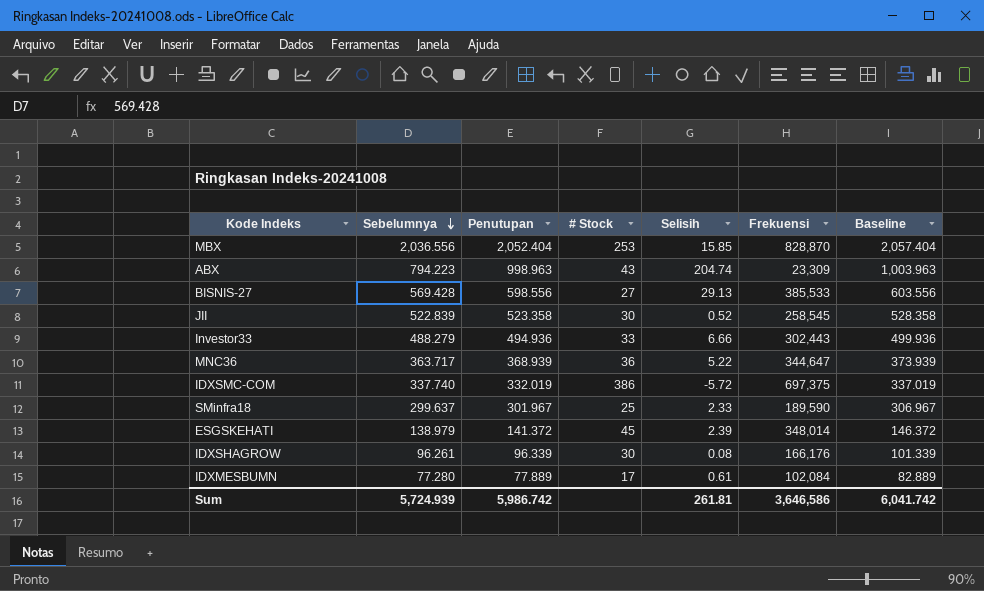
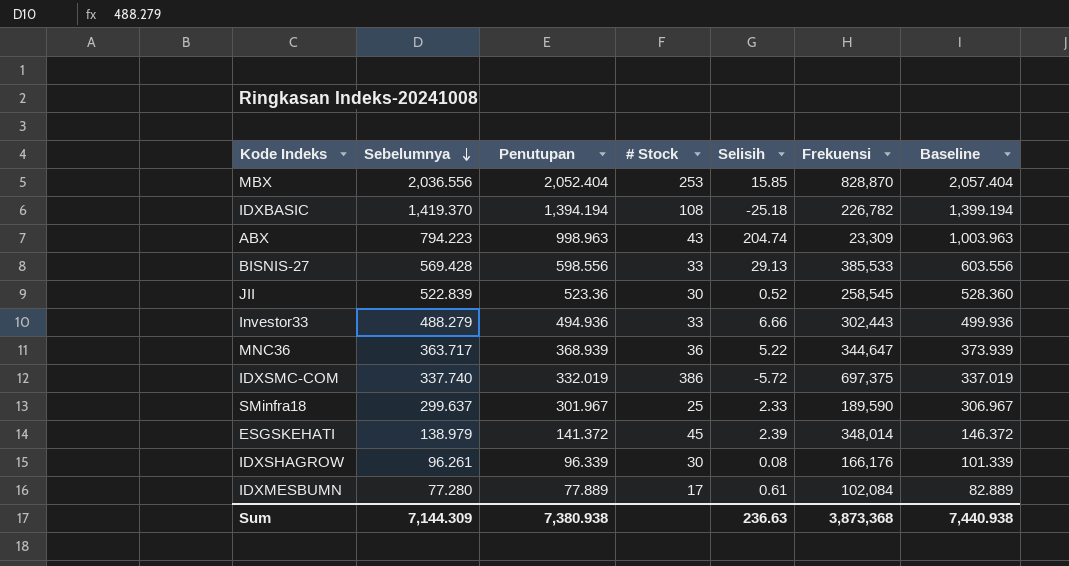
row IDXBASIC: none -> 1,419.370 | 1,394.194 | 108 | -25.18 | 226,782 | 1,399.194
BISNIS-27 | # Stock: 27 -> 33
JII | Penutupan: 523.358 -> 523.36
JII | Baseline: 528.358 -> 528.360
Sum | Sebelumnya: 5,724.939 -> 7,144.309
Sum | Penutupan: 5,986.742 -> 7,380.938
Sum | Selisih: 261.81 -> 236.63
Sum | Frekuensi: 3,646,586 -> 3,873,368
Sum | Baseline: 6,041.742 -> 7,440.938

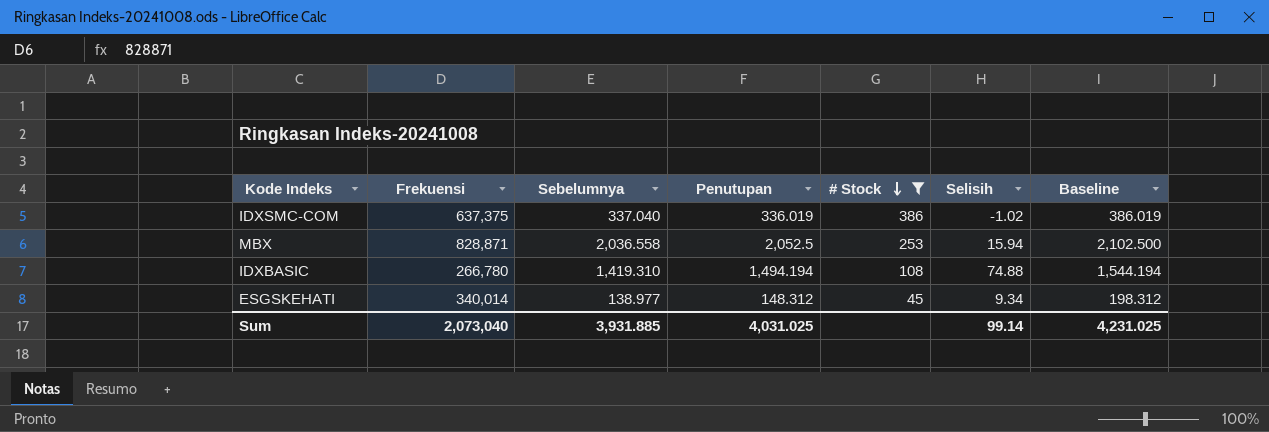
filter: none -> # Stock >= 45
row order: Sebelumnya descending -> # Stock descending
column Frekuensi | position: 6 -> 2
column Baseline | formula: [Penutupan] + 5 -> [Penutupan] + 50
IDXSMC-COM | Frekuensi: 697,375 -> 637,375
IDXSMC-COM | Sebelumnya: 337.740 -> 337.040
IDXSMC-COM | Penutupan: 332.019 -> 336.019
IDXSMC-COM | Selisih: -5.72 -> -1.02
MBX | Frekuensi: 828,870 -> 828,871
MBX | Sebelumnya: 2,036.556 -> 2,036.558
MBX | Penutupan: 2,052.404 -> 2,052.5
MBX | Selisih: 15.85 -> 15.94
IDXBASIC | Frekuensi: 226,782 -> 266,780
IDXBASIC | Sebelumnya: 1,419.370 -> 1,419.310
IDXBASIC | Penutupan: 1,394.194 -> 1,494.194
IDXBASIC | Selisih: -25.18 -> 74.88
ESGSKEHATI | Frekuensi: 348,014 -> 340,014
ESGSKEHATI | Sebelumnya: 138.979 -> 138.977
ESGSKEHATI | Penutupan: 141.372 -> 148.312
ESGSKEHATI | Selisih: 2.39 -> 9.34
Sum | Frekuensi: 3,873,368 -> 2,073,040
Sum | Sebelumnya: 7,144.309 -> 3,931.885
Sum | Penutupan: 7,380.938 -> 4,031.025
Sum | Selisih: 236.63 -> 99.14
Sum | Baseline: 7,440.938 -> 4,231.025

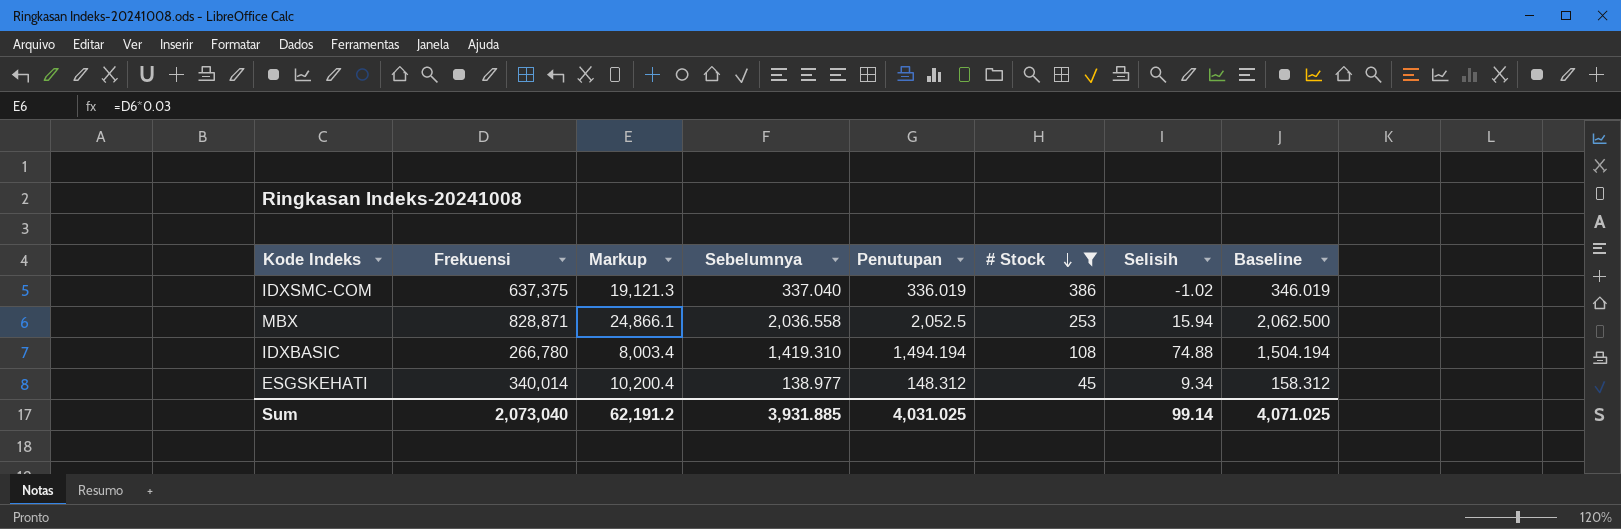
column Markup | formula: none -> [Frekuensi] * 0.03
column Baseline | formula: [Penutupan] + 50 -> [Penutupan] + 10
Sum | Baseline: 4,231.025 -> 4,071.025

